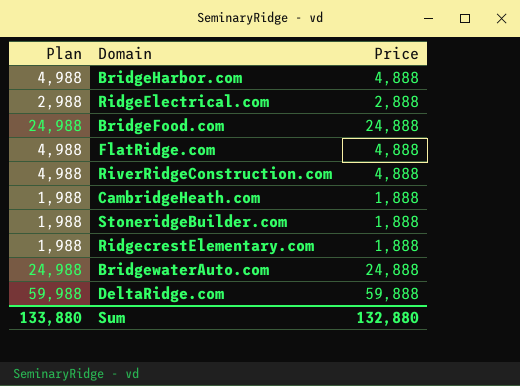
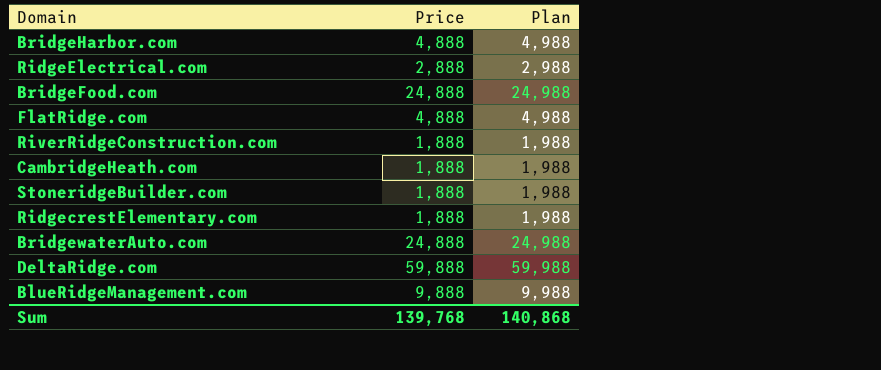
column Plan | position: 1 -> 3
RiverRidgeConstruction.com | Price: 4,888 -> 1,888
RiverRidgeConstruction.com | Plan: 4,988 -> 1,988
row BlueRidgeManagement.com: none -> 9,888 | 9,988
Sum | Price: 132,880 -> 139,768
Sum | Plan: 133,880 -> 140,868

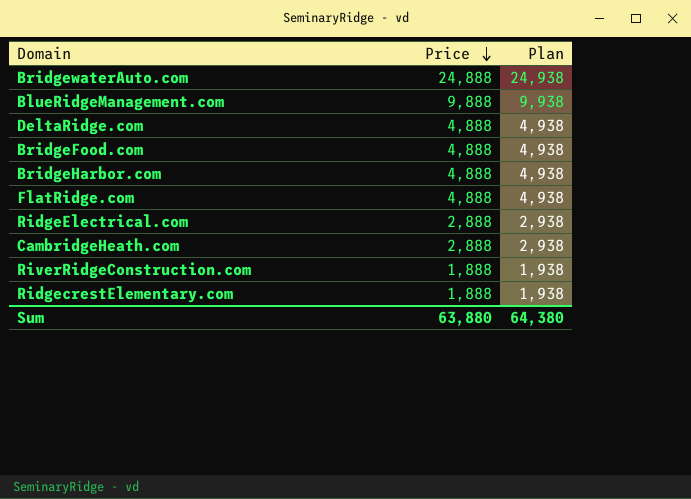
row order: none -> Price descending
column Plan | formula: [Price] + 100 -> [Price] + 50
row StoneridgeBuilder.com: 1,888 | 1,988 -> none
DeltaRidge.com | Price: 59,888 -> 4,888
BridgeFood.com | Price: 24,888 -> 4,888
CambridgeHeath.com | Price: 1,888 -> 2,888
Sum | Price: 139,768 -> 63,880
Sum | Plan: 140,868 -> 64,380

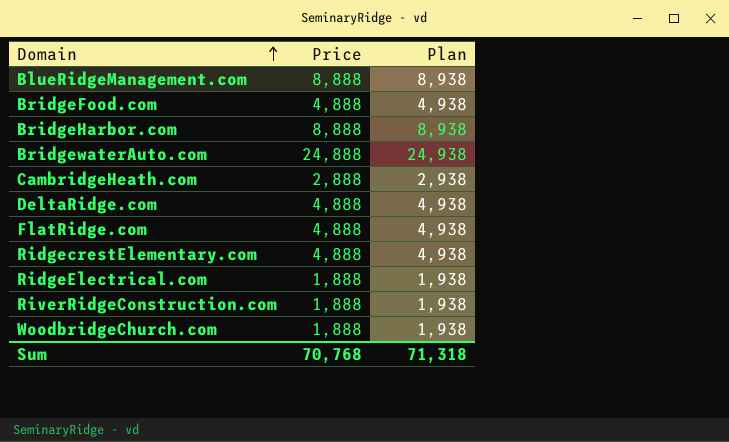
row order: Price descending -> Domain ascending
BlueRidgeManagement.com | Price: 9,888 -> 8,888
BlueRidgeManagement.com | Plan: 9,938 -> 8,938
BridgeHarbor.com | Price: 4,888 -> 8,888
BridgeHarbor.com | Plan: 4,938 -> 8,938
RidgecrestElementary.com | Price: 1,888 -> 4,888
RidgecrestElementary.com | Plan: 1,938 -> 4,938
RidgeElectrical.com | Price: 2,888 -> 1,888
RidgeElectrical.com | Plan: 2,938 -> 1,938
row WoodbridgeChurch.com: none -> 1,888 | 1,938
Sum | Price: 63,880 -> 70,768
Sum | Plan: 64,380 -> 71,318

